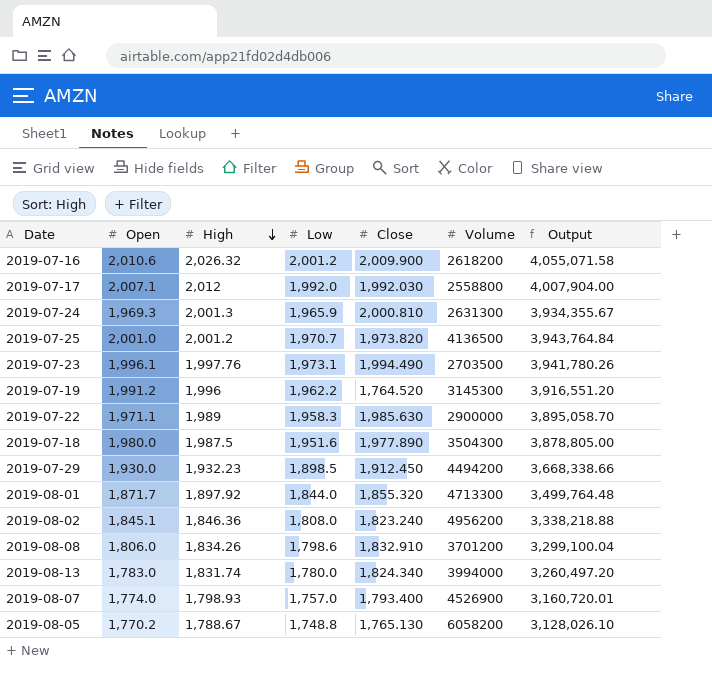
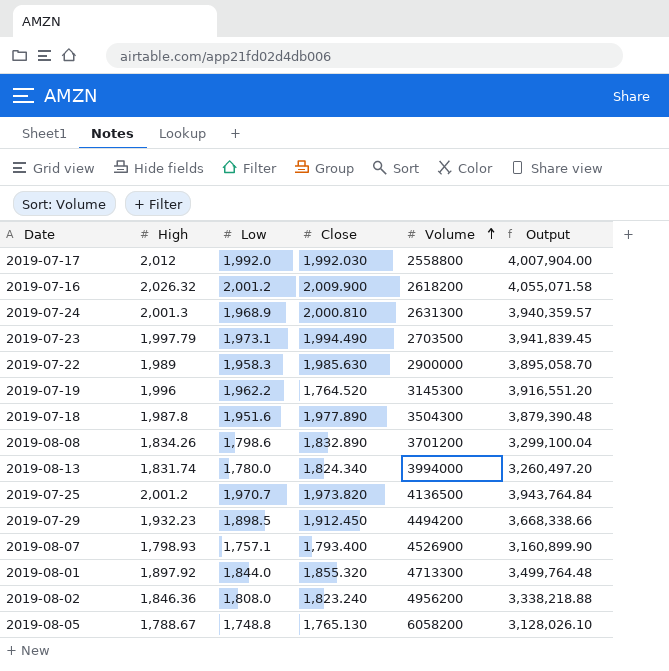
row order: High descending -> Volume ascending
column Open | position: 2 -> none
2019-07-24 | Low: 1,965.9 -> 1,968.9
2019-07-24 | Output: 3,934,355.67 -> 3,940,359.57
2019-07-23 | High: 1,997.76 -> 1,997.79
2019-07-23 | Output: 3,941,780.26 -> 3,941,839.45
2019-07-18 | High: 1,987.5 -> 1,987.8
2019-07-18 | Output: 3,878,805.00 -> 3,879,390.48
2019-08-08 | Close: 1,832.910 -> 1,832.890
2019-08-07 | Low: 1,757.0 -> 1,757.1
2019-08-07 | Output: 3,160,720.01 -> 3,160,899.90

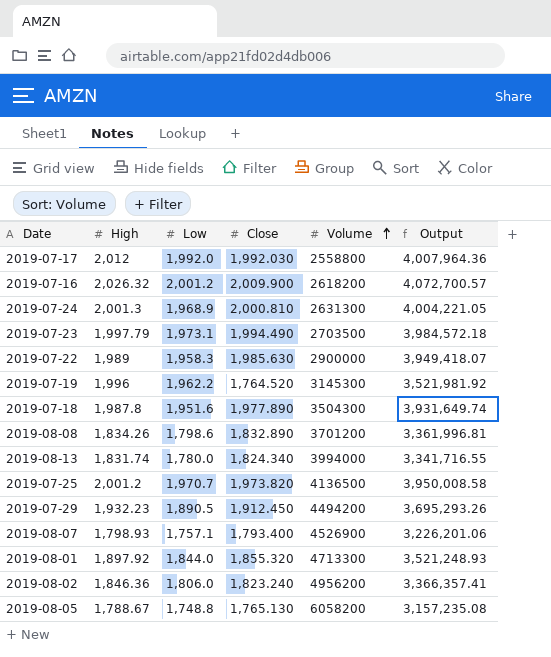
column Output | formula: [High] * [Low] -> [High] * [Close]
2019-07-29 | Low: 1,898.5 -> 1,890.5
2019-08-02 | Low: 1,808.0 -> 1,806.0

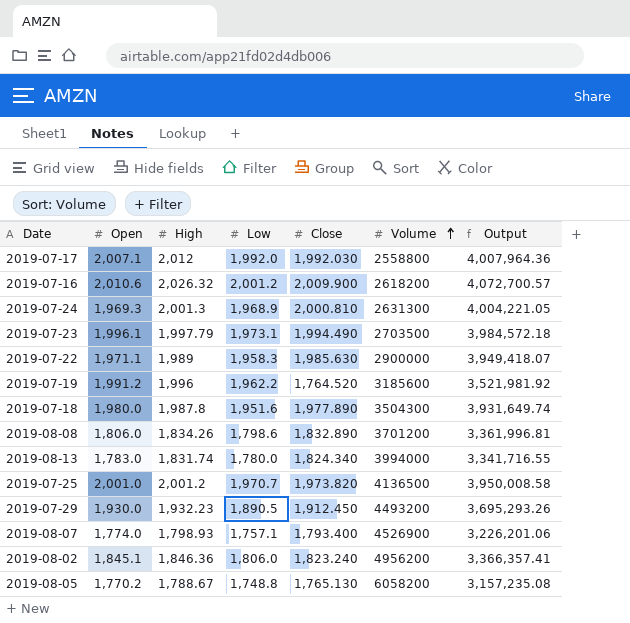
column Open | position: none -> 2
row 2019-08-01: 1,897.92 | 1,844.0 | 1,855.320 | 4713300 | 3,521,248.93 -> none
2019-07-19 | Volume: 3145300 -> 3185600
2019-07-29 | Volume: 4494200 -> 4493200

